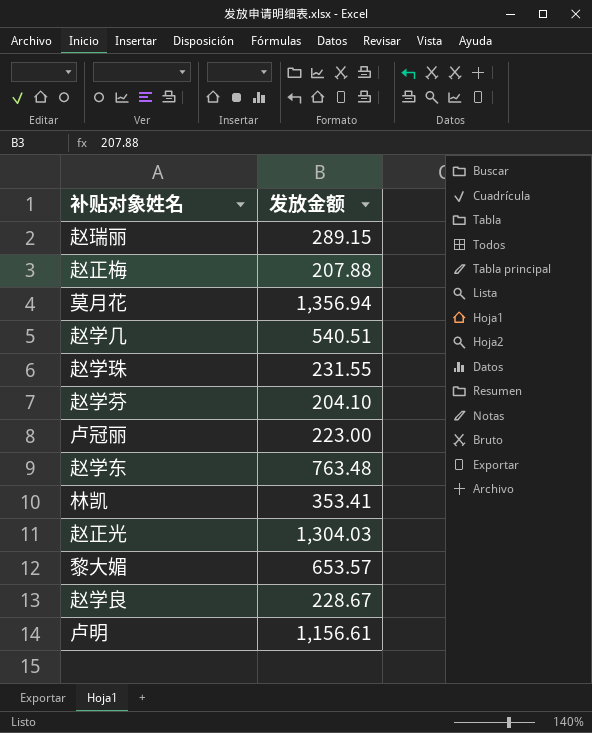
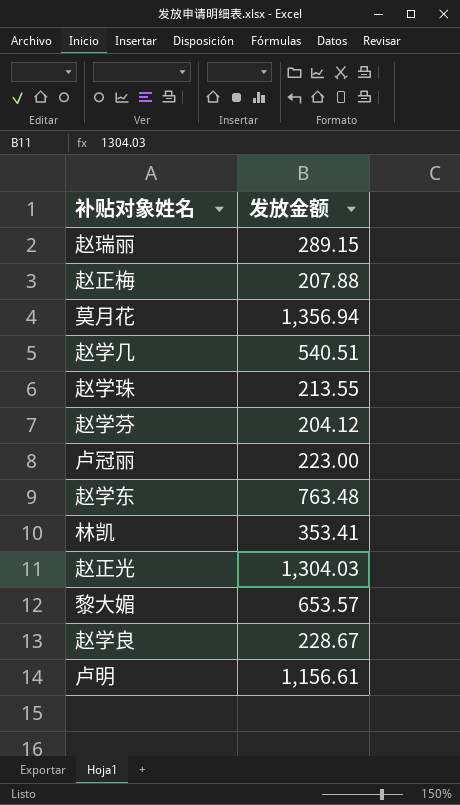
赵学珠 | 发放金额: 231.55 -> 213.55
赵学芬 | 发放金额: 204.10 -> 204.12

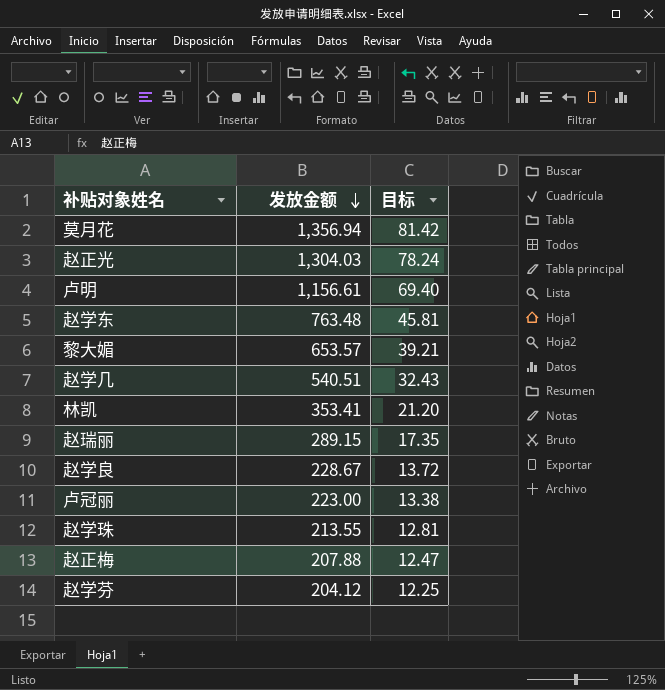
row order: none -> 发放金额 descending
column 目标 | formula: none -> [发放金额] * 0.06

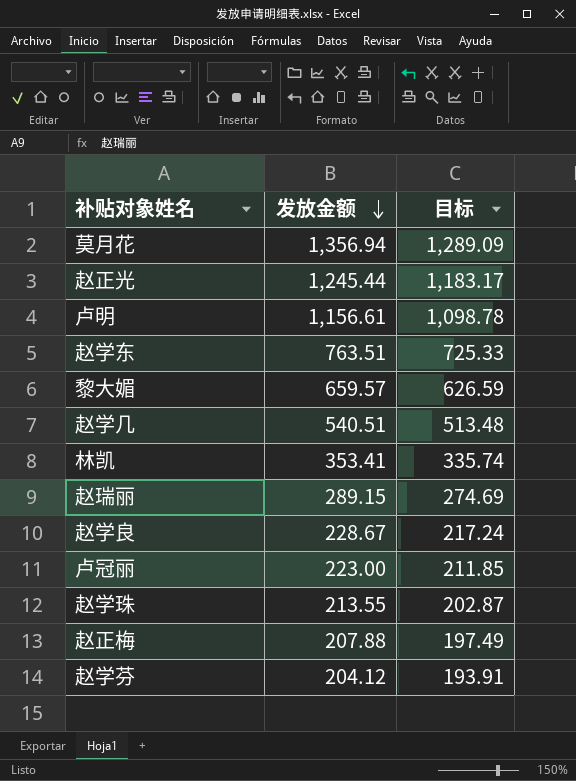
column 目标 | formula: [发放金额] * 0.06 -> [发放金额] * 0.95
赵正光 | 发放金额: 1,304.03 -> 1,245.44
赵学东 | 发放金额: 763.48 -> 763.51
黎大媚 | 发放金额: 653.57 -> 659.57

